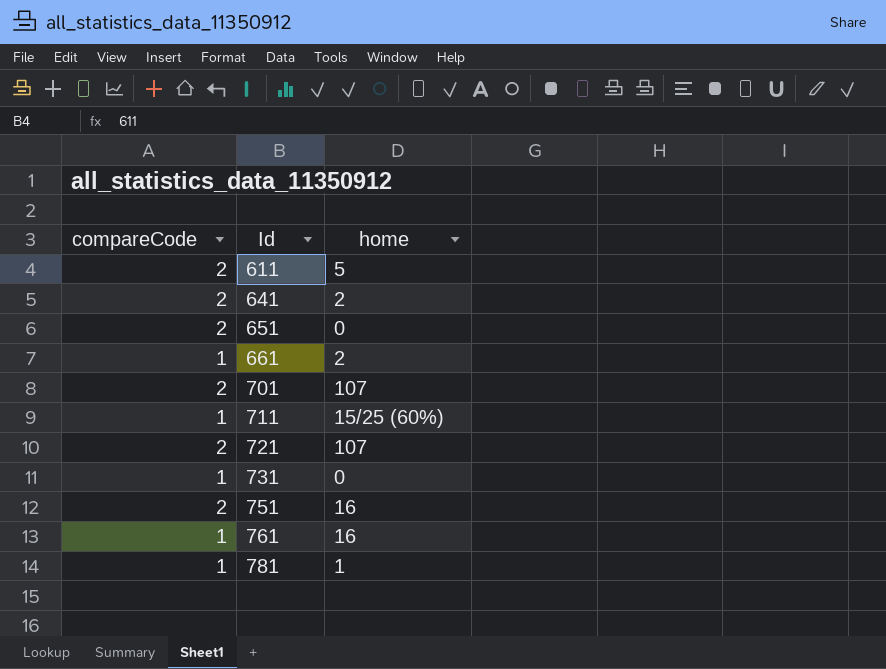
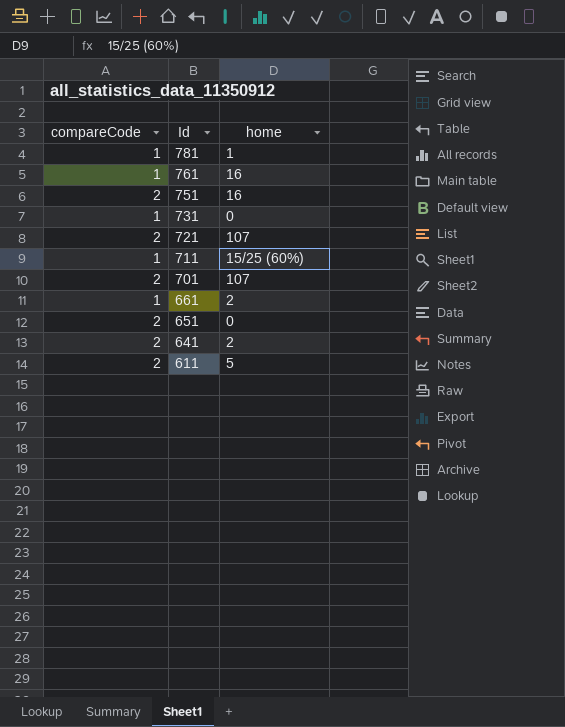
row order: Id ascending -> Id descending

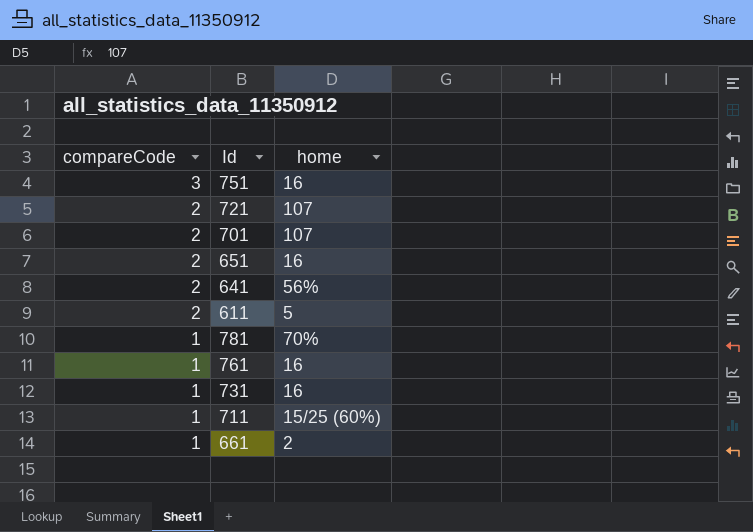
row order: Id descending -> compareCode descending
751 | compareCode: 2 -> 3
651 | home: 0 -> 16
641 | home: 2 -> 56%
781 | home: 1 -> 70%
731 | home: 0 -> 16

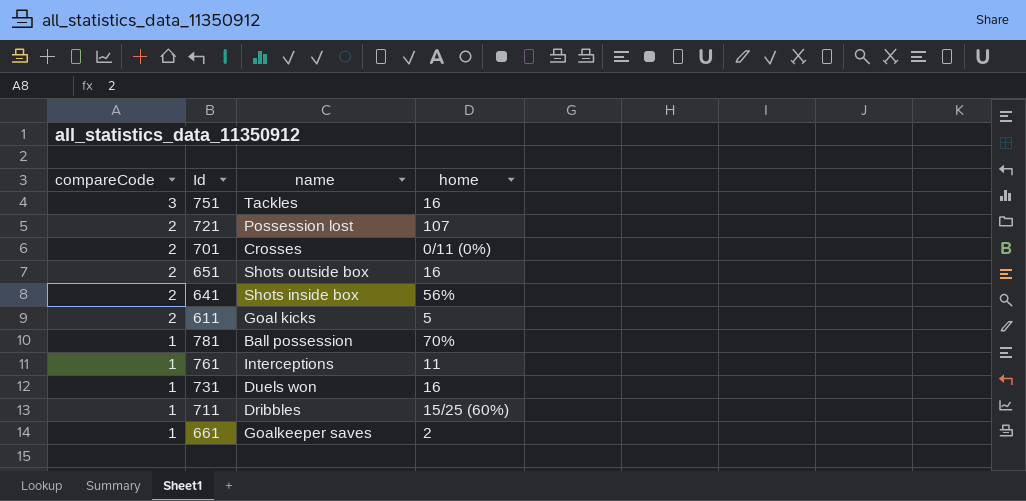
column name | position: none -> 3
701 | home: 107 -> 0/11 (0%)
761 | home: 16 -> 11

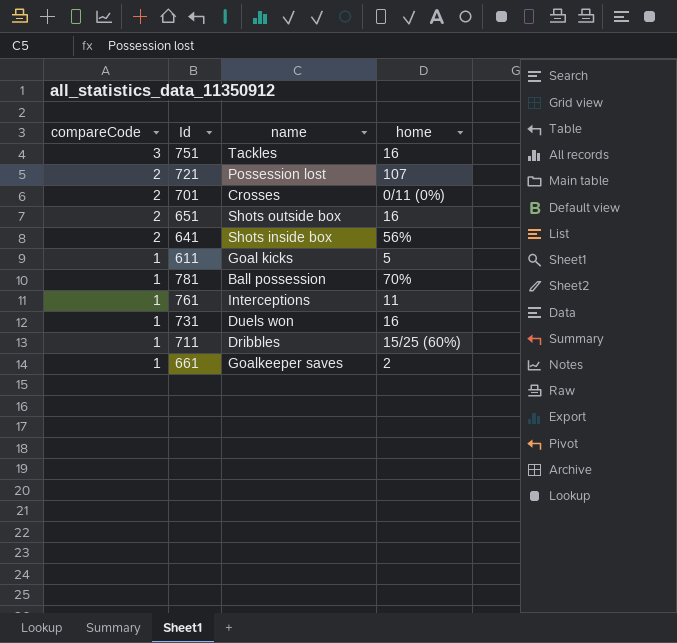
611 | compareCode: 2 -> 1

